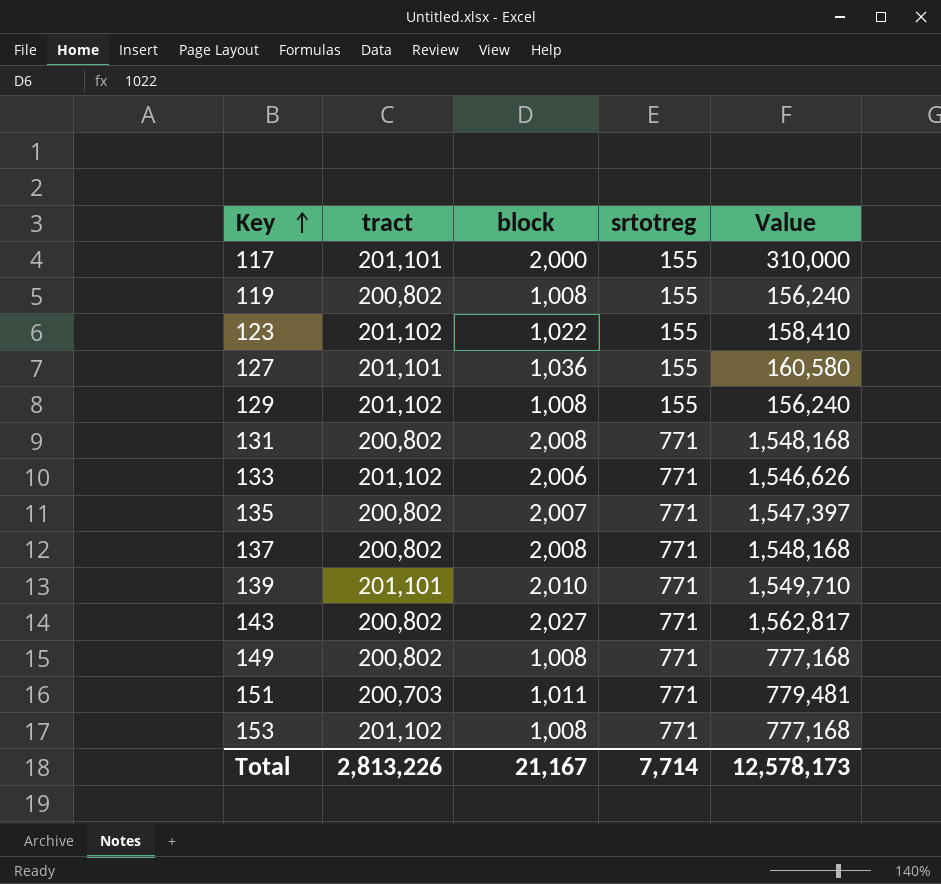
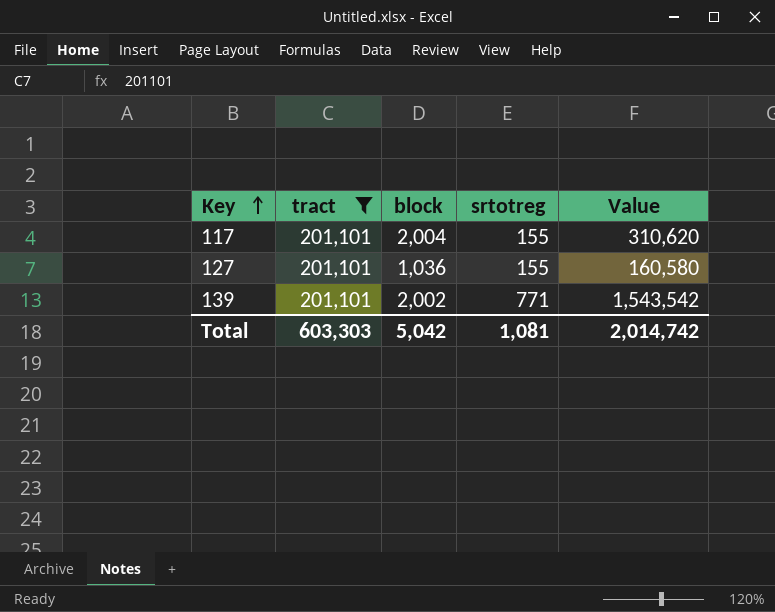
filter: none -> tract = 201,101
117 | block: 2,000 -> 2,004
117 | Value: 310,000 -> 310,620
139 | block: 2,010 -> 2,002
139 | Value: 1,549,710 -> 1,543,542
Total | tract: 2,813,226 -> 603,303
Total | block: 21,167 -> 5,042
Total | srtotreg: 7,714 -> 1,081
Total | Value: 12,578,173 -> 2,014,742

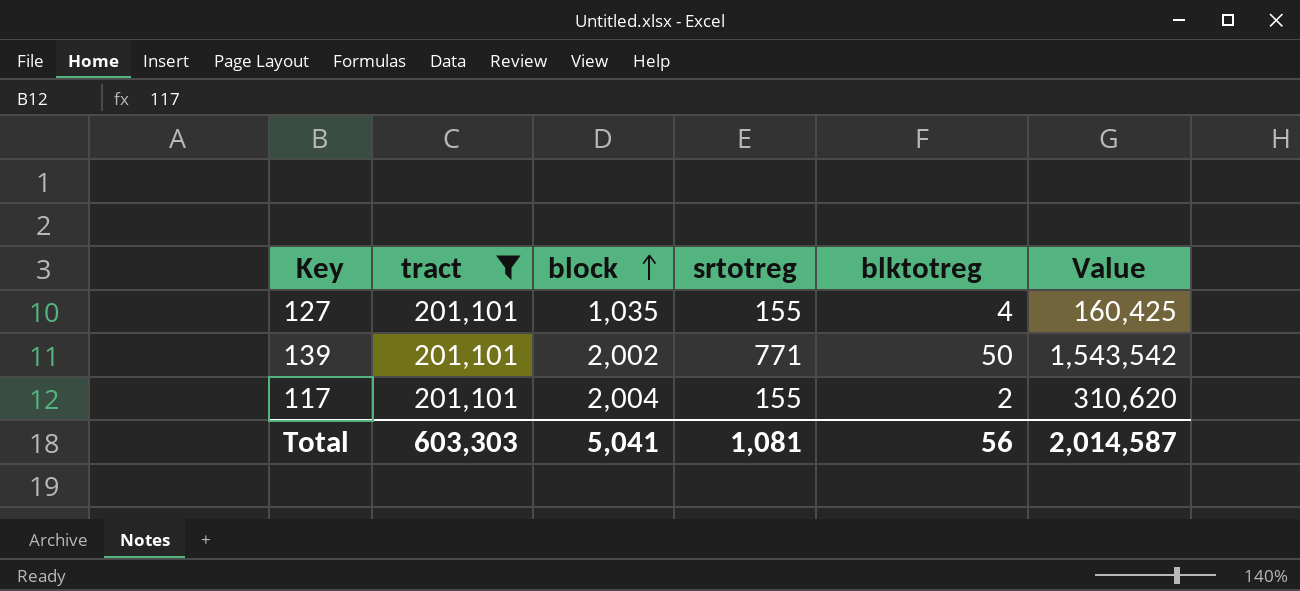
row order: Key ascending -> block ascending
column blktotreg | position: none -> 5
127 | block: 1,036 -> 1,035
127 | Value: 160,580 -> 160,425
Total | block: 5,042 -> 5,041
Total | Value: 2,014,742 -> 2,014,587

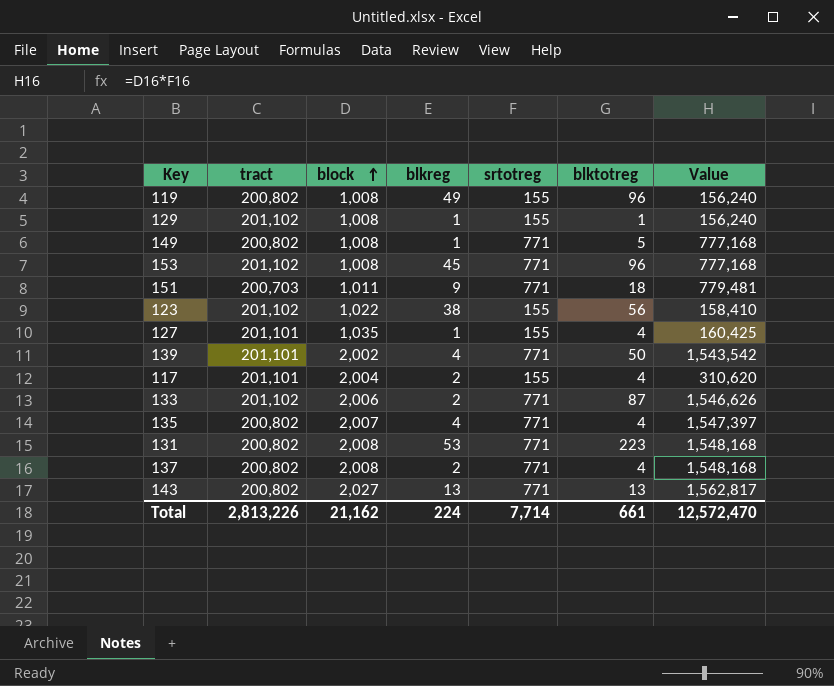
filter: tract = 201,101 -> none
column blkreg | position: none -> 4
117 | blktotreg: 2 -> 4
Total | tract: 603,303 -> 2,813,226
Total | block: 5,041 -> 21,162
Total | srtotreg: 1,081 -> 7,714
Total | blktotreg: 56 -> 661
Total | Value: 2,014,587 -> 12,572,470

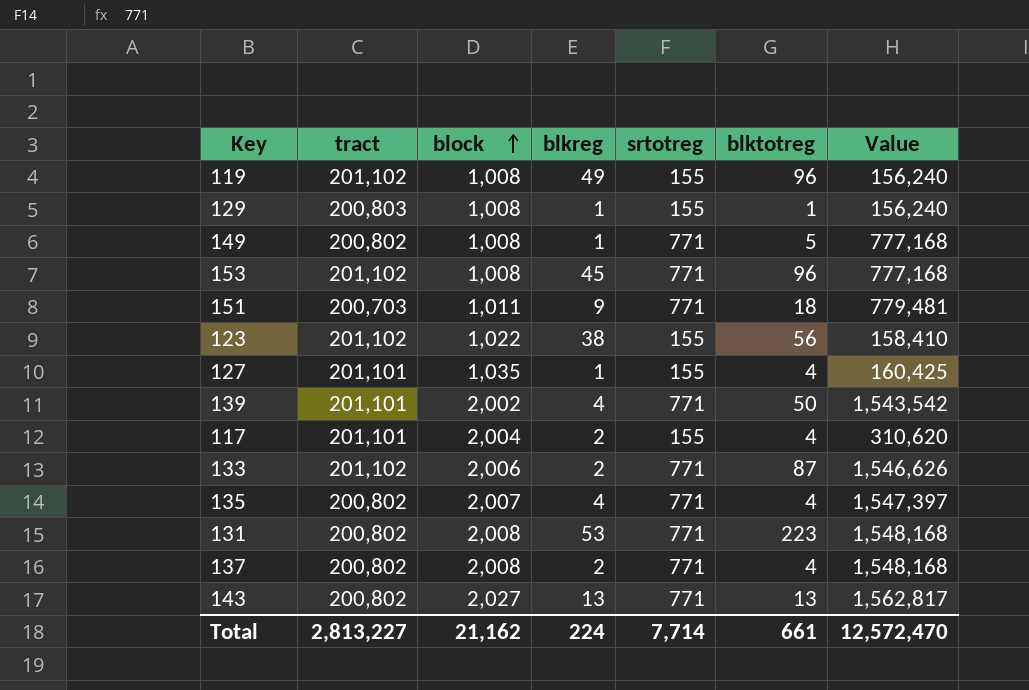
119 | tract: 200,802 -> 201,102
129 | tract: 201,102 -> 200,803
Total | tract: 2,813,226 -> 2,813,227

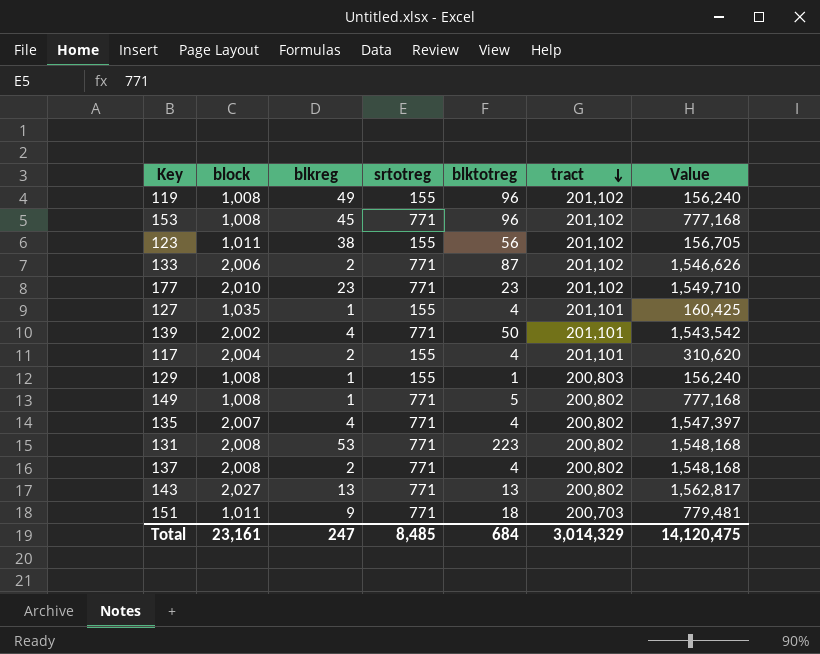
row order: block ascending -> tract descending
column tract | position: 2 -> 6
123 | block: 1,022 -> 1,011
123 | Value: 158,410 -> 156,705
row 177: none -> 2,010 | 23 | 771 | 23 | 201,102 | 1,549,710
Total | block: 21,162 -> 23,161
Total | blkreg: 224 -> 247
Total | srtotreg: 7,714 -> 8,485
Total | blktotreg: 661 -> 684
Total | tract: 2,813,227 -> 3,014,329
Total | Value: 12,572,470 -> 14,120,475

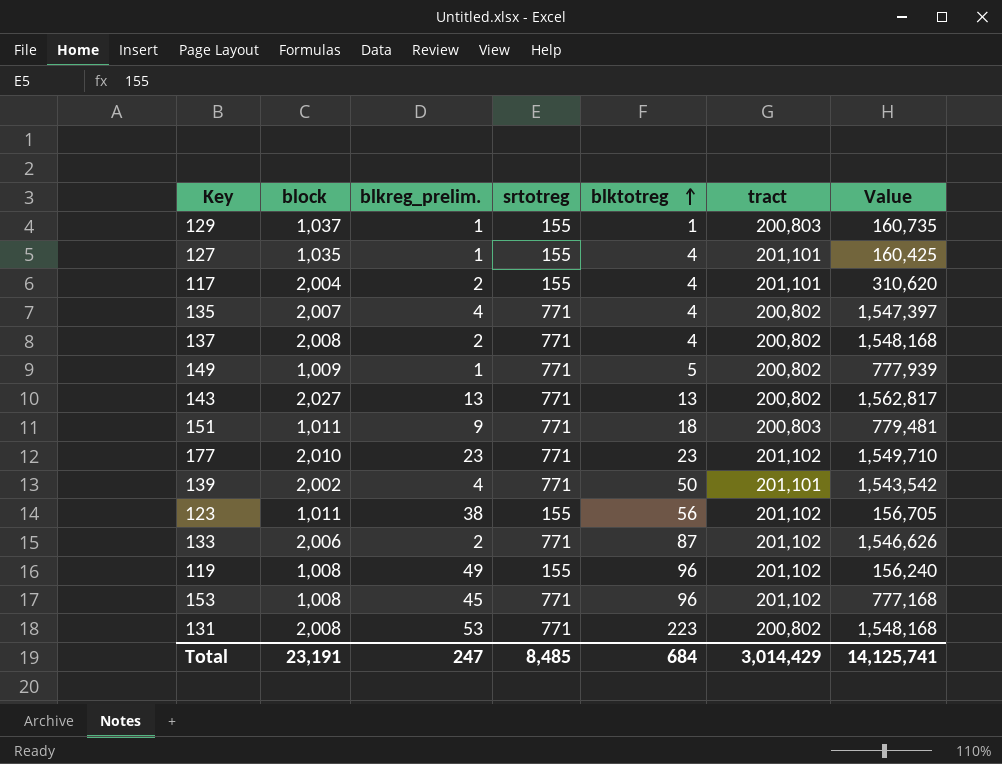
row order: tract descending -> blktotreg ascending
column name: blkreg -> blkreg_prelim.
129 | block: 1,008 -> 1,037
129 | Value: 156,240 -> 160,735
149 | block: 1,008 -> 1,009
149 | Value: 777,168 -> 777,939
151 | tract: 200,703 -> 200,803
Total | block: 23,161 -> 23,191
Total | tract: 3,014,329 -> 3,014,429
Total | Value: 14,120,475 -> 14,125,741

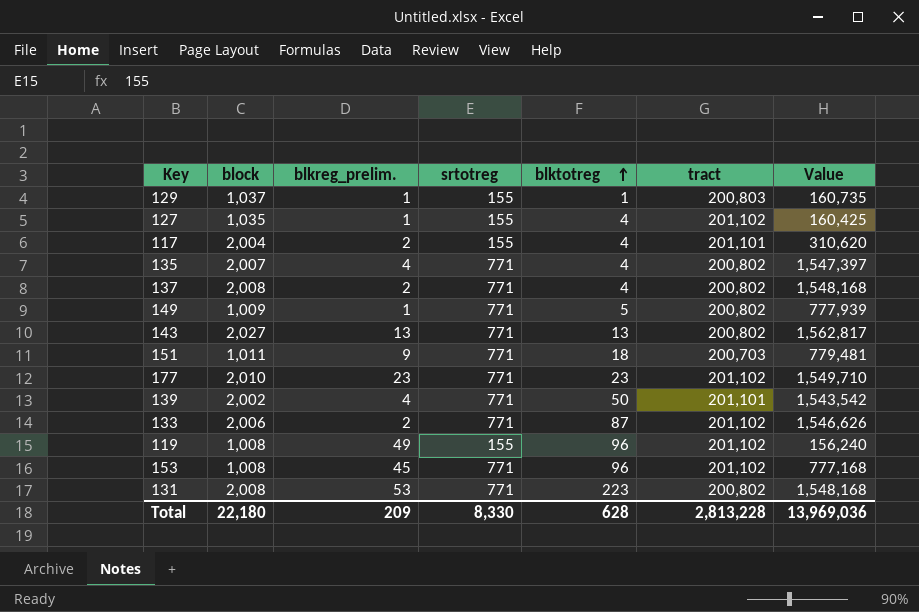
row 123: 1,011 | 38 | 155 | 56 | 201,102 | 156,705 -> none
127 | tract: 201,101 -> 201,102
151 | tract: 200,803 -> 200,703
Total | block: 23,191 -> 22,180
Total | blkreg_prelim.: 247 -> 209
Total | srtotreg: 8,485 -> 8,330
Total | blktotreg: 684 -> 628
Total | tract: 3,014,429 -> 2,813,228
Total | Value: 14,125,741 -> 13,969,036

